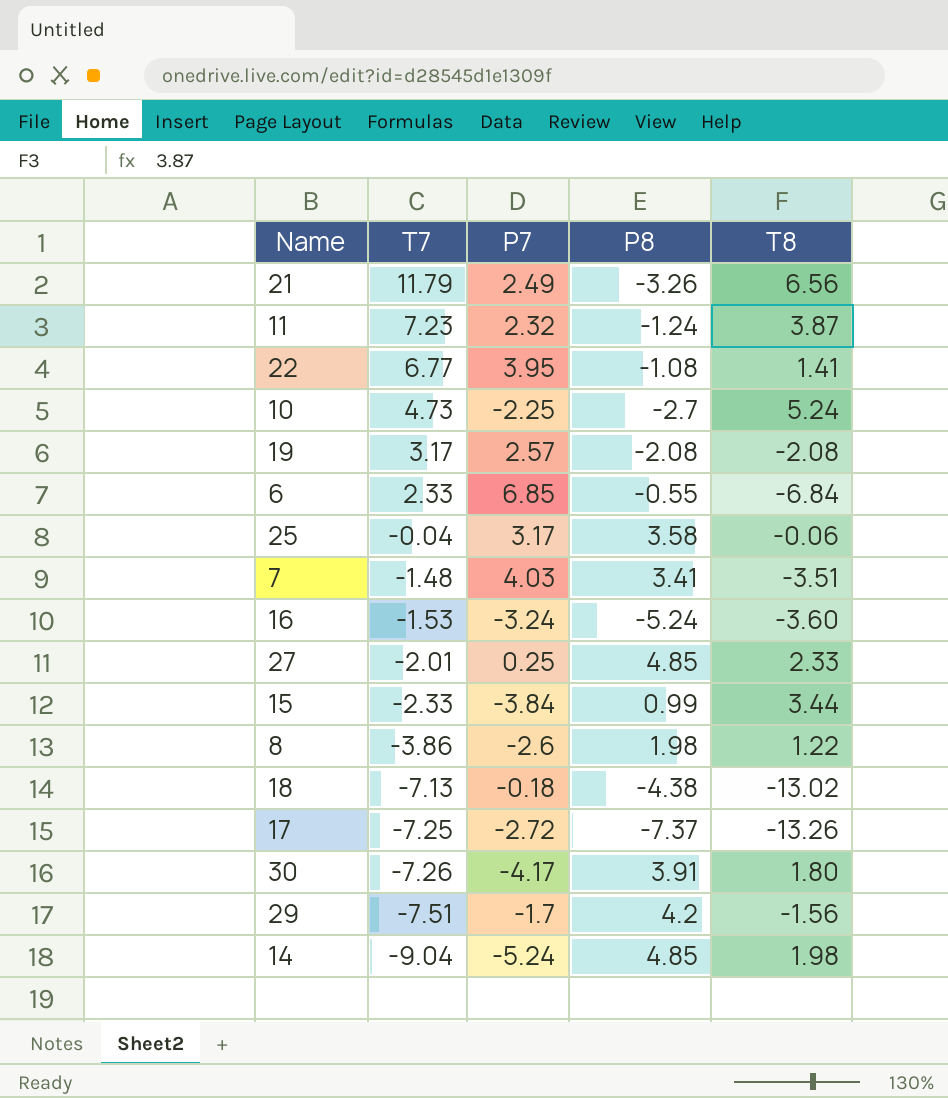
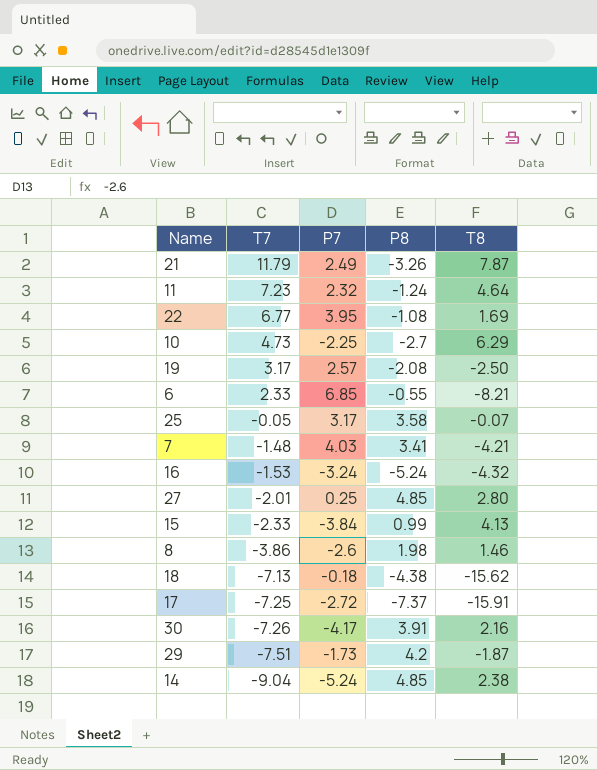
21 | T8: 6.56 -> 7.87
11 | T8: 3.87 -> 4.64
22 | T8: 1.41 -> 1.69
10 | T8: 5.24 -> 6.29
19 | T8: -2.08 -> -2.50
6 | T8: -6.84 -> -8.21
25 | T7: -0.04 -> -0.05
25 | T8: -0.06 -> -0.07
7 | T8: -3.51 -> -4.21
16 | T8: -3.60 -> -4.32
27 | T8: 2.33 -> 2.80
15 | T8: 3.44 -> 4.13
8 | T8: 1.22 -> 1.46
18 | T8: -13.02 -> -15.62
17 | T8: -13.26 -> -15.91
30 | T8: 1.80 -> 2.16
29 | P7: -1.7 -> -1.73
29 | T8: -1.56 -> -1.87
14 | T8: 1.98 -> 2.38

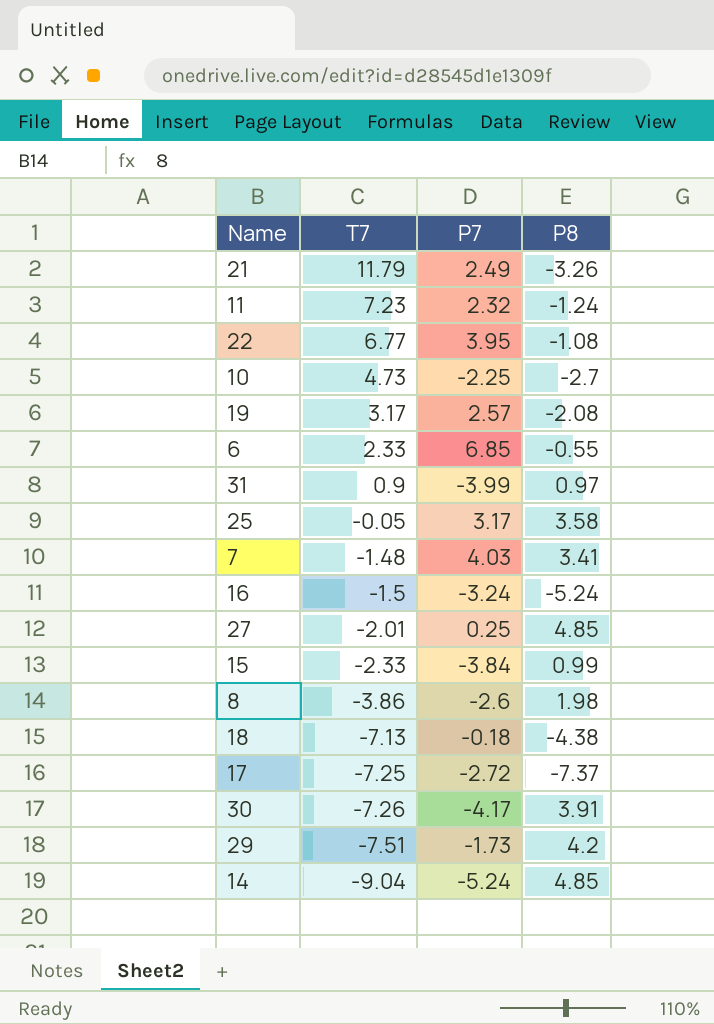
column T8 | position: 5 -> none
row 31: none -> 0.9 | -3.99 | 0.97
16 | T7: -1.53 -> -1.5

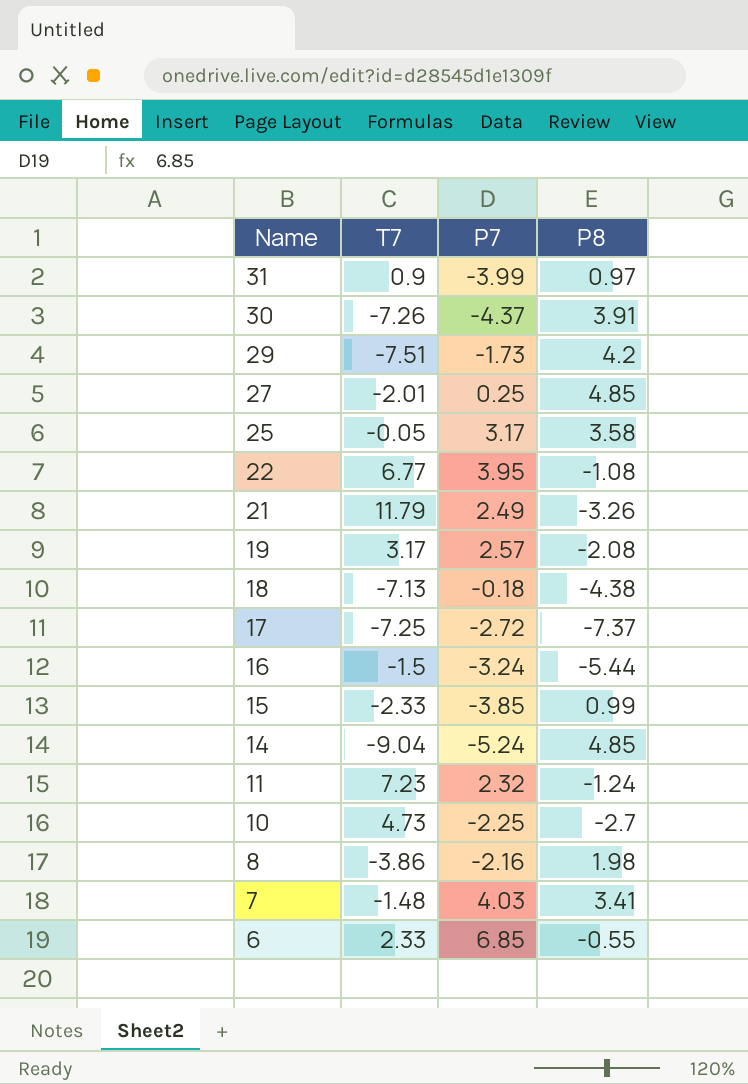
row order: T7 descending -> Name descending
30 | P7: -4.17 -> -4.37
16 | P8: -5.24 -> -5.44
15 | P7: -3.84 -> -3.85
8 | P7: -2.6 -> -2.16

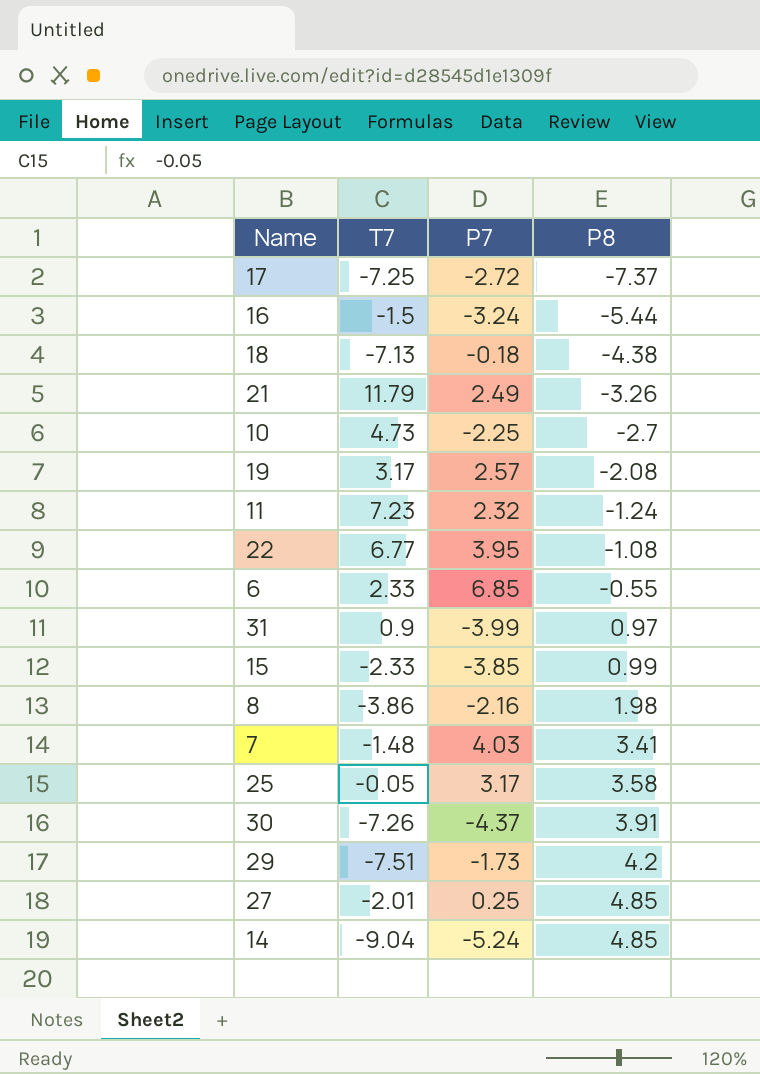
row order: Name descending -> P8 ascending

